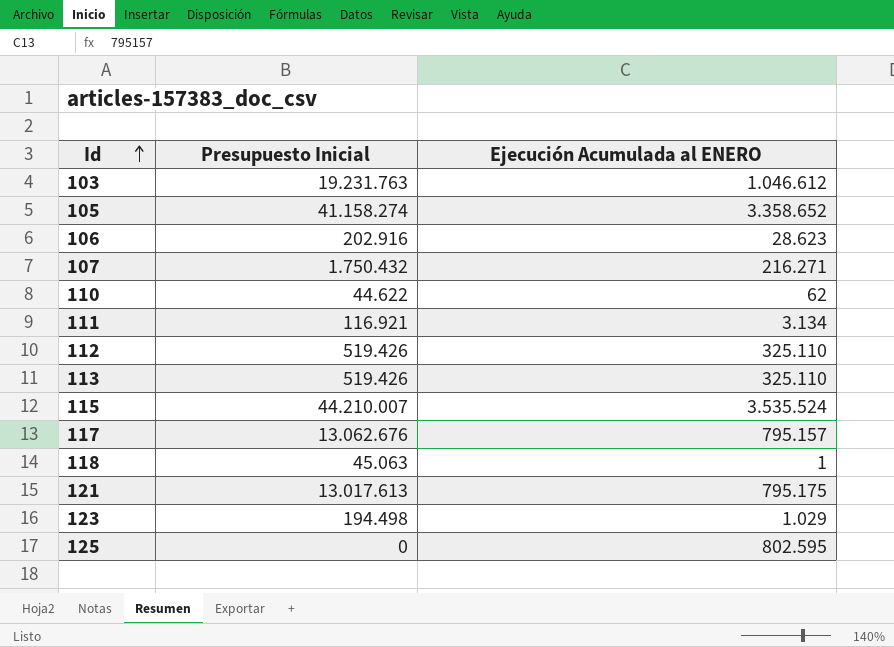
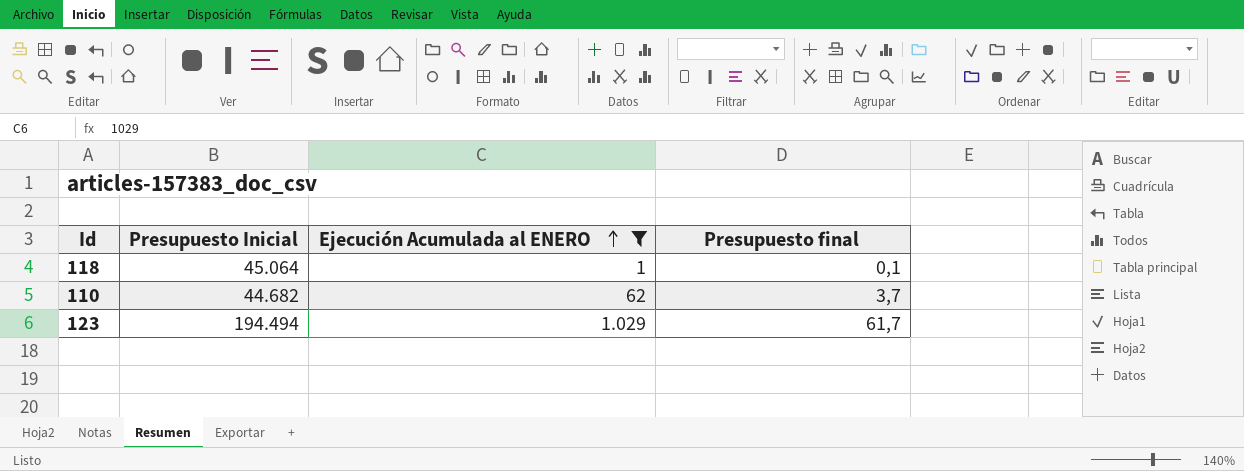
filter: none -> Ejecución Acumulada al ENERO <= 1.029
row order: Id ascending -> Ejecución Acumulada al ENERO ascending
column Presupuesto final | formula: none -> [Ejecución Acumulada al ENERO] * 0,06
118 | Presupuesto Inicial: 45.063 -> 45.064
110 | Presupuesto Inicial: 44.622 -> 44.682
123 | Presupuesto Inicial: 194.498 -> 194.494

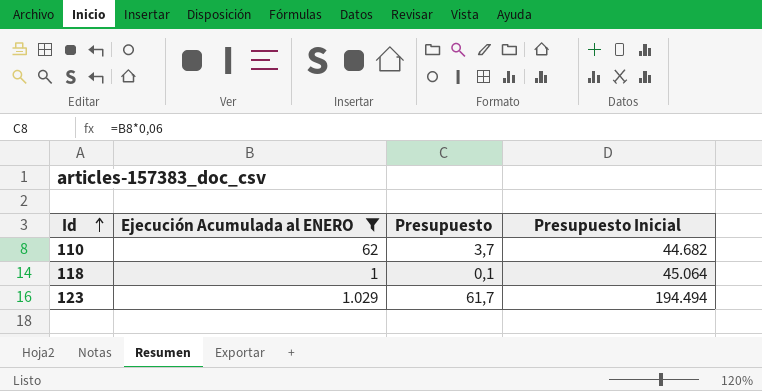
row order: Ejecución Acumulada al ENERO ascending -> Id ascending
column name: Presupuesto final -> Presupuesto
column Presupuesto Inicial | position: 2 -> 4

